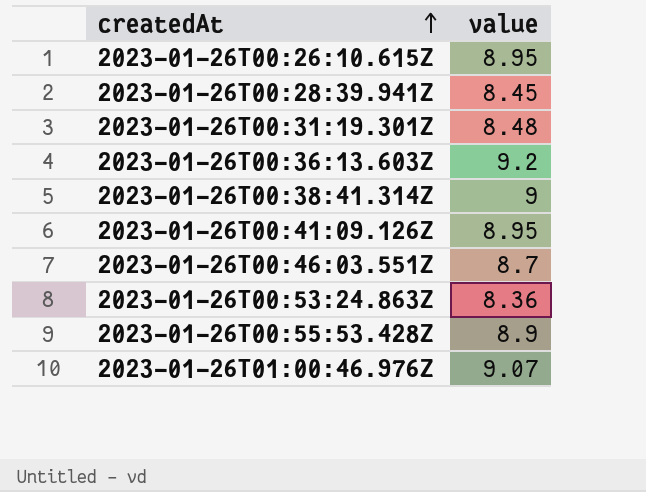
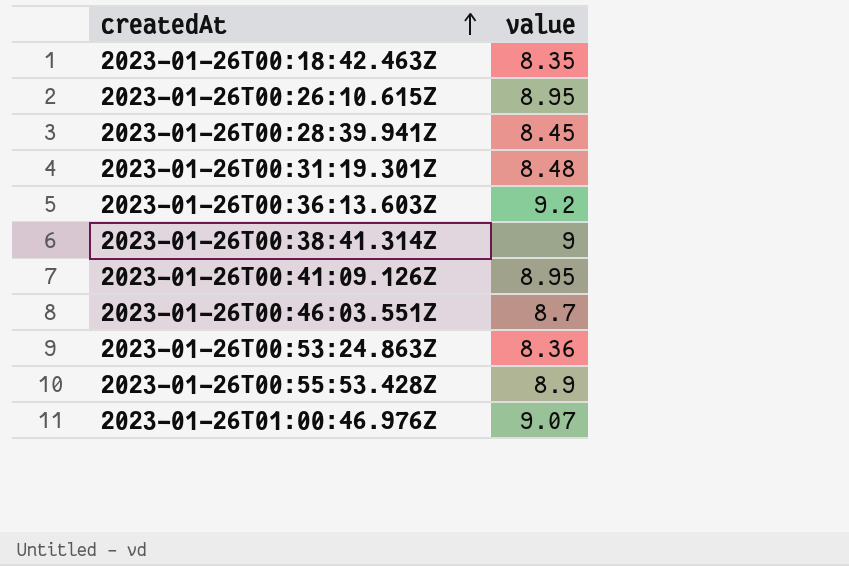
row 2023-01-26T00:18:42.463Z: none -> 8.35

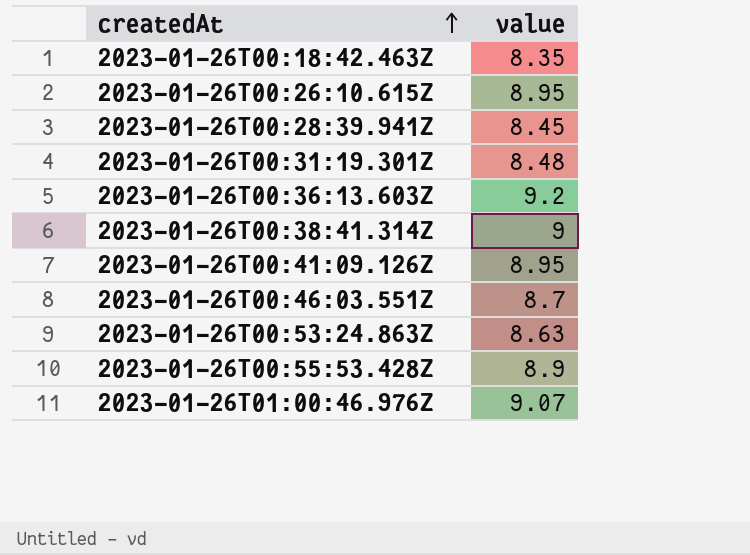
2023-01-26T00:53:24.863Z | value: 8.36 -> 8.63

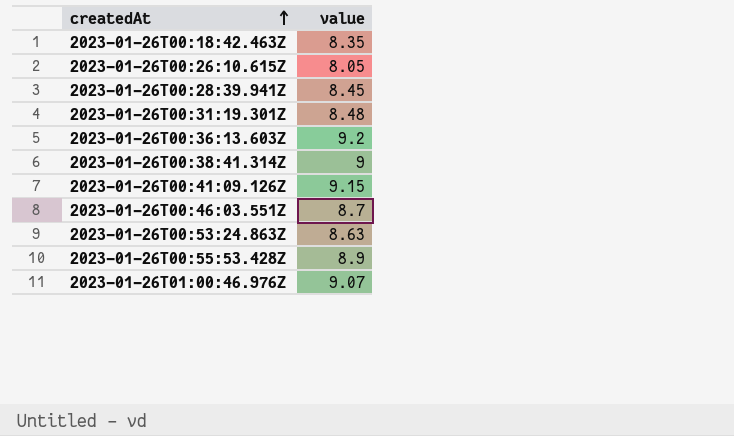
2023-01-26T00:26:10.615Z | value: 8.95 -> 8.05
2023-01-26T00:41:09.126Z | value: 8.95 -> 9.15

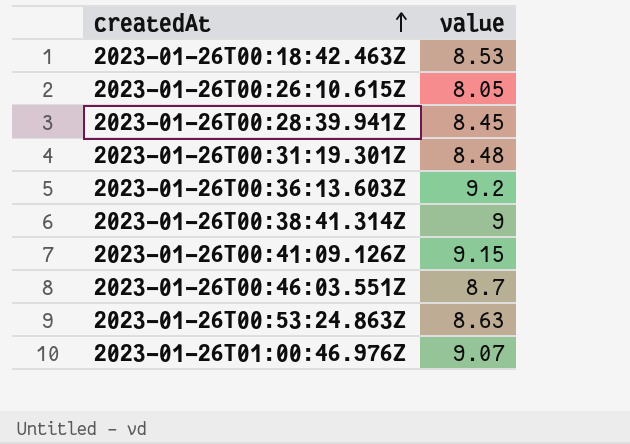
row 2023-01-26T00:55:53.428Z: 8.9 -> none
2023-01-26T00:18:42.463Z | value: 8.35 -> 8.53

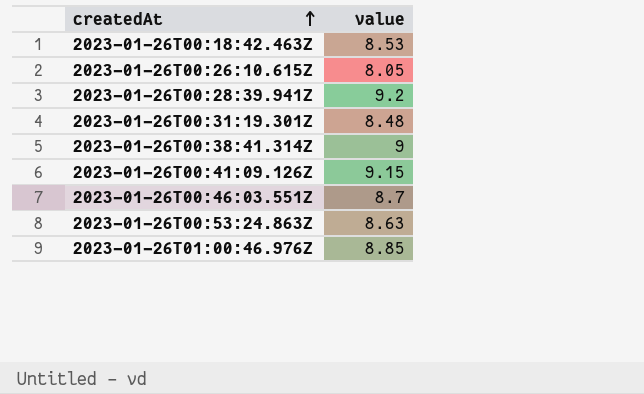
row 2023-01-26T00:36:13.603Z: 9.2 -> none
2023-01-26T00:28:39.941Z | value: 8.45 -> 9.2
2023-01-26T01:00:46.976Z | value: 9.07 -> 8.85

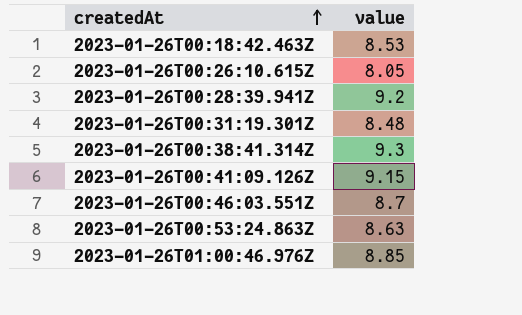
2023-01-26T00:38:41.314Z | value: 9 -> 9.3

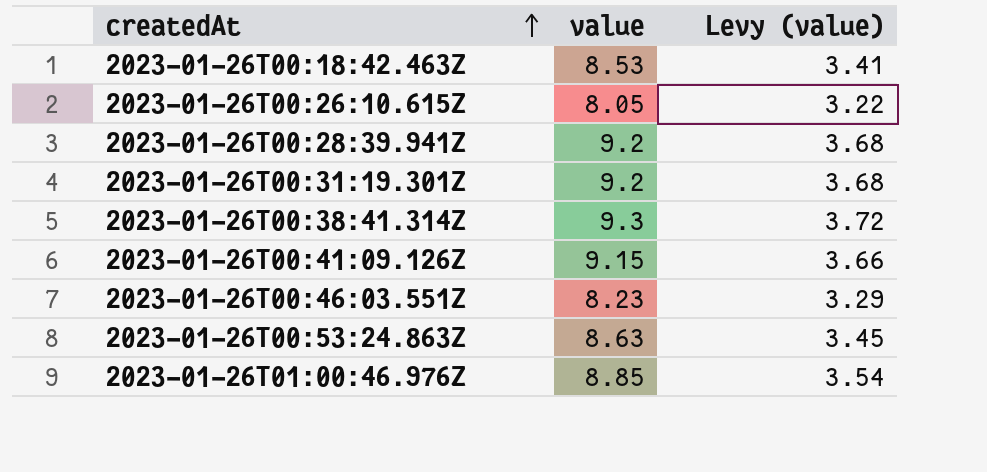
column Levy (value) | formula: none -> [value] * 0.4
2023-01-26T00:31:19.301Z | value: 8.48 -> 9.2
2023-01-26T00:46:03.551Z | value: 8.7 -> 8.23

